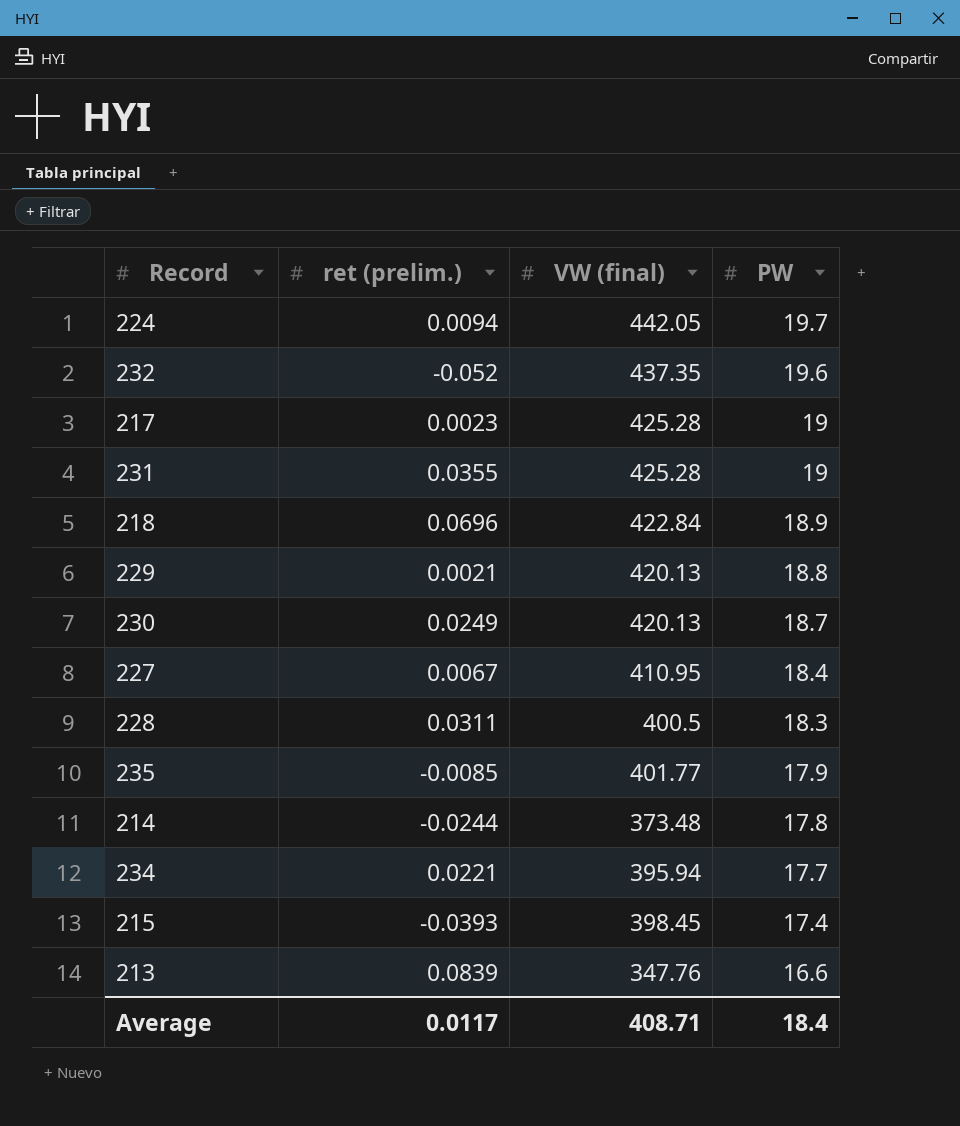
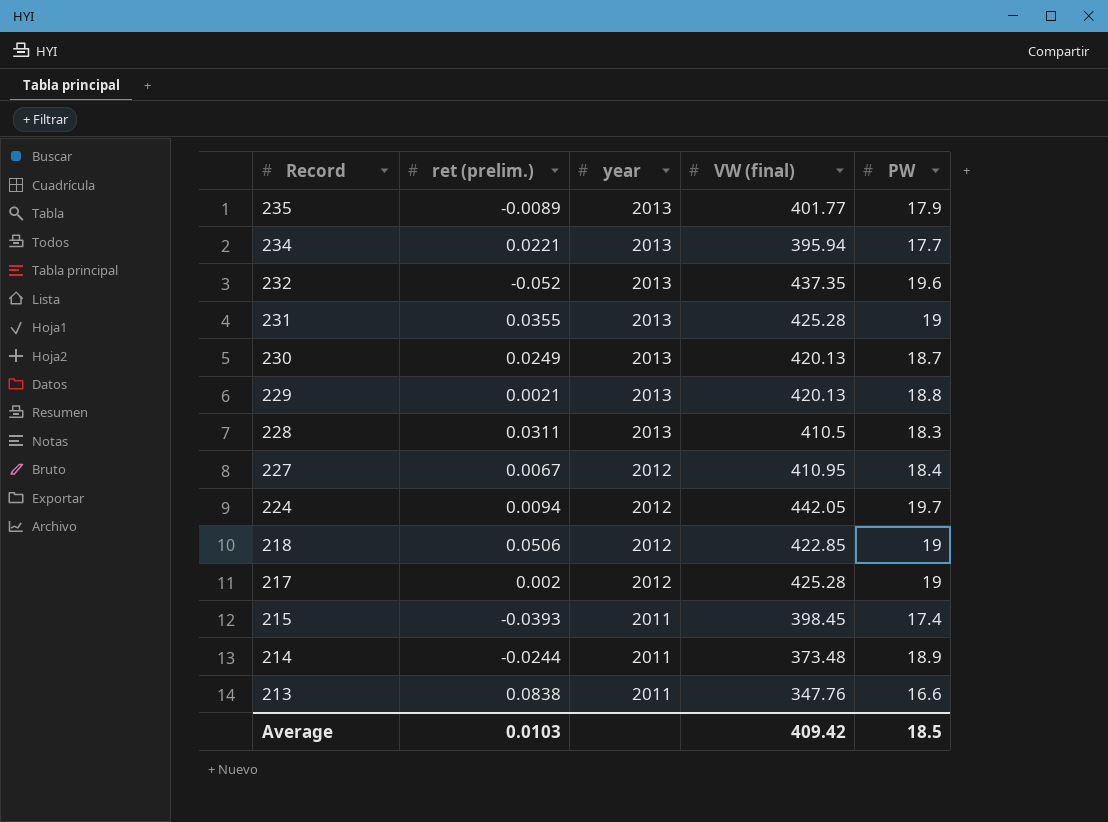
row order: PW descending -> Record descending
column year | position: none -> 3
235 | ret (prelim.): -0.0085 -> -0.0089
228 | VW (final): 400.5 -> 410.5
218 | ret (prelim.): 0.0696 -> 0.0506
218 | VW (final): 422.84 -> 422.85
218 | PW: 18.9 -> 19
217 | ret (prelim.): 0.0023 -> 0.002
214 | PW: 17.8 -> 18.9
213 | ret (prelim.): 0.0839 -> 0.0838
Average | ret (prelim.): 0.0117 -> 0.0103
Average | VW (final): 408.71 -> 409.42
Average | PW: 18.4 -> 18.5

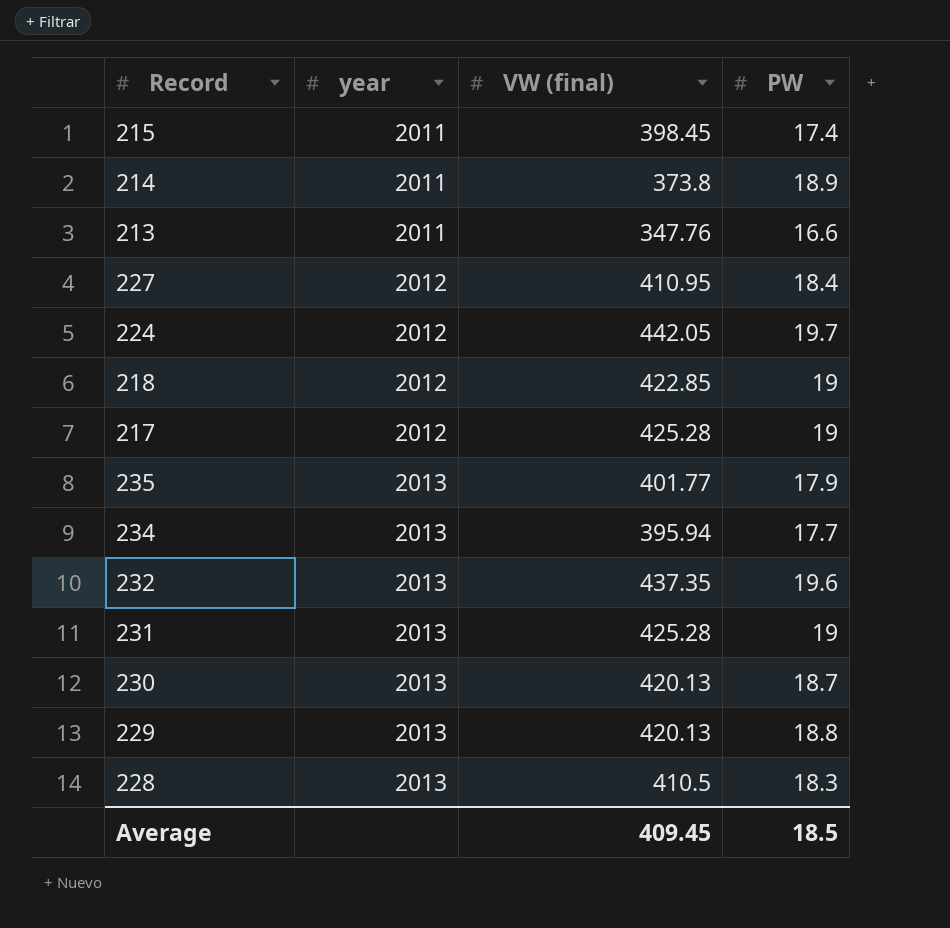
row order: Record descending -> year ascending
column ret (prelim.) | position: 2 -> none
214 | VW (final): 373.48 -> 373.8
Average | VW (final): 409.42 -> 409.45

